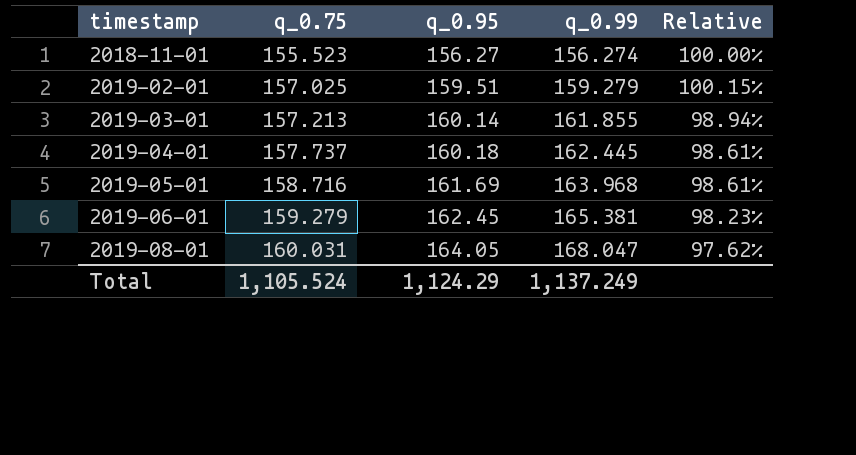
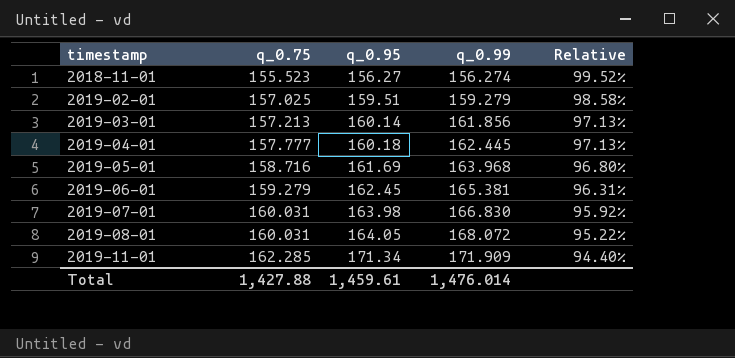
column Relative | formula: [q_0.95] / [q_0.99] -> [q_0.75] / [q_0.99]
2019-03-01 | q_0.99: 161.855 -> 161.856
2019-04-01 | q_0.75: 157.737 -> 157.777
row 2019-07-01: none -> 160.031 | 163.98 | 166.830 | 95.92%
2019-08-01 | q_0.99: 168.047 -> 168.072
row 2019-11-01: none -> 162.285 | 171.34 | 171.909 | 94.40%
Total | q_0.75: 1,105.524 -> 1,427.88
Total | q_0.95: 1,124.29 -> 1,459.61
Total | q_0.99: 1,137.249 -> 1,476.014

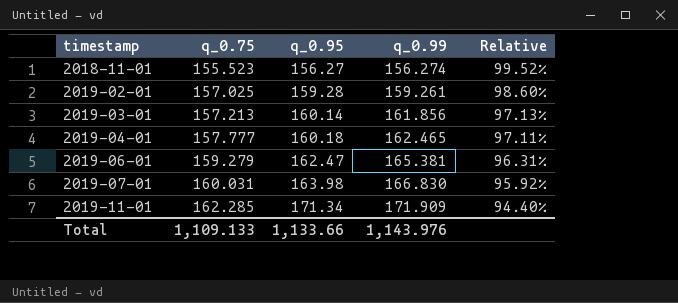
row 2019-05-01: 158.716 | 161.69 | 163.968 | 96.80% -> none
row 2019-08-01: 160.031 | 164.05 | 168.072 | 95.22% -> none
2019-02-01 | q_0.95: 159.51 -> 159.28
2019-02-01 | q_0.99: 159.279 -> 159.261
2019-02-01 | Relative: 98.58% -> 98.60%
2019-04-01 | q_0.99: 162.445 -> 162.465
2019-04-01 | Relative: 97.13% -> 97.11%
2019-06-01 | q_0.95: 162.45 -> 162.47
Total | q_0.75: 1,427.88 -> 1,109.133
Total | q_0.95: 1,459.61 -> 1,133.66
Total | q_0.99: 1,476.014 -> 1,143.976

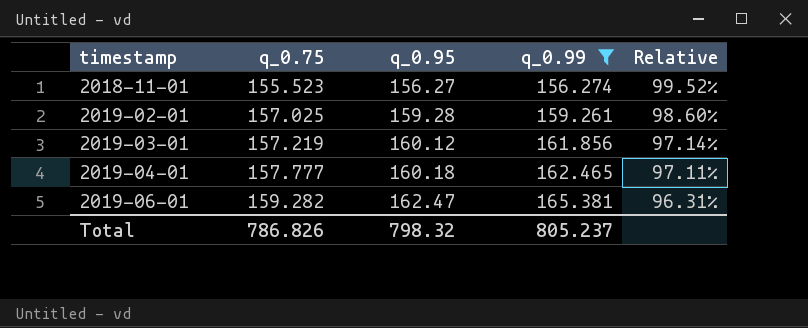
filter: none -> q_0.99 <= 165.381
2019-03-01 | q_0.75: 157.213 -> 157.219
2019-03-01 | q_0.95: 160.14 -> 160.12
2019-03-01 | Relative: 97.13% -> 97.14%
2019-06-01 | q_0.75: 159.279 -> 159.282
Total | q_0.75: 1,109.133 -> 786.826
Total | q_0.95: 1,133.66 -> 798.32
Total | q_0.99: 1,143.976 -> 805.237

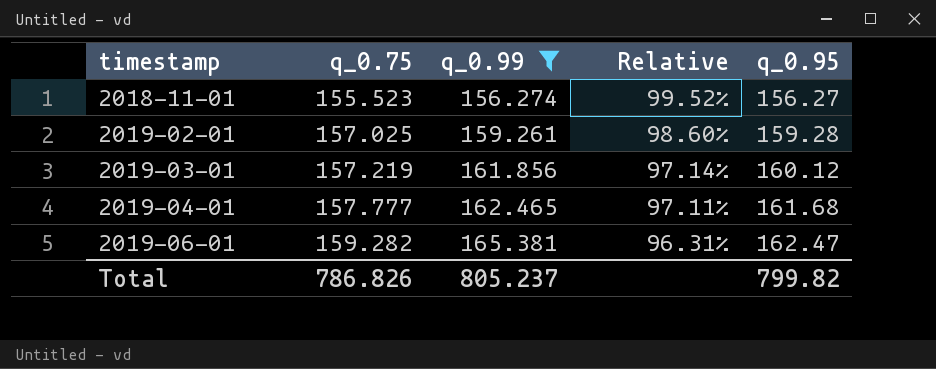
column q_0.95 | position: 3 -> 5
2019-04-01 | q_0.95: 160.18 -> 161.68
Total | q_0.95: 798.32 -> 799.82

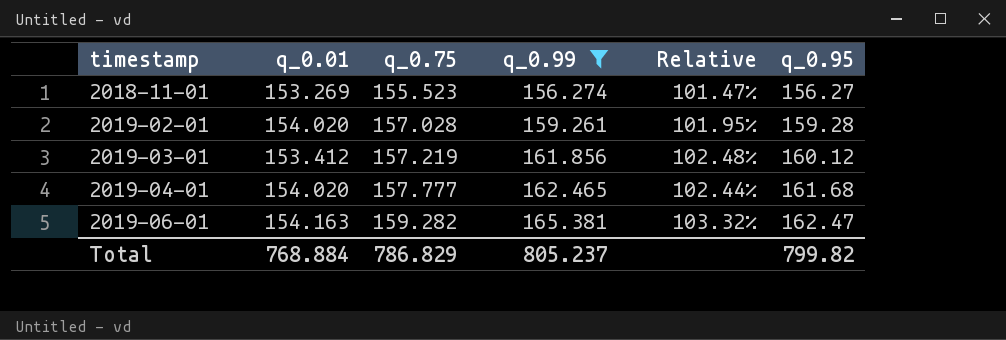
column q_0.01 | position: none -> 2
column Relative | formula: [q_0.75] / [q_0.99] -> [q_0.75] / [q_0.01]
2019-02-01 | q_0.75: 157.025 -> 157.028
Total | q_0.75: 786.826 -> 786.829

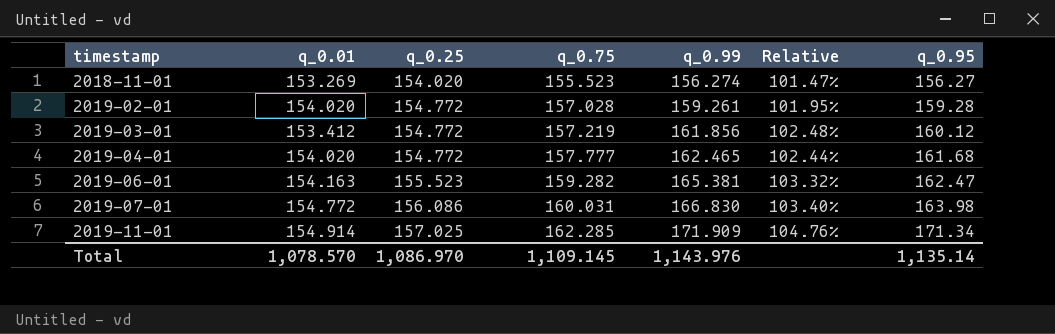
filter: q_0.99 <= 165.381 -> none
column q_0.25 | position: none -> 3
Total | q_0.01: 768.884 -> 1,078.570
Total | q_0.75: 786.829 -> 1,109.145
Total | q_0.99: 805.237 -> 1,143.976
Total | q_0.95: 799.82 -> 1,135.14

